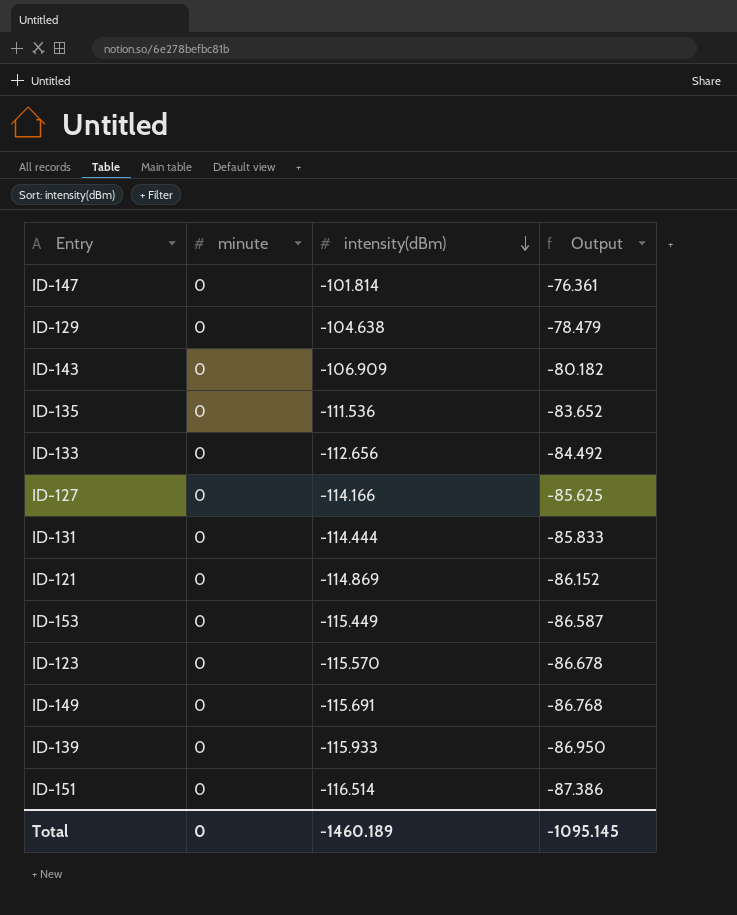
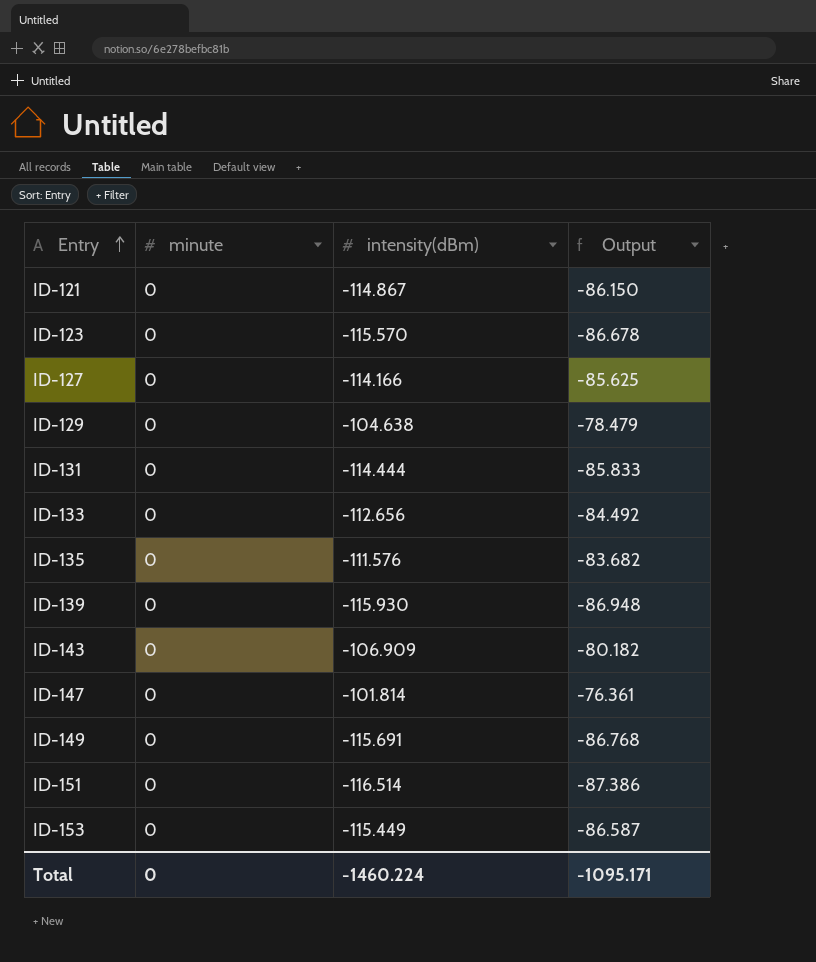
row order: intensity(dBm) descending -> Entry ascending
ID-121 | intensity(dBm): -114.869 -> -114.867
ID-121 | Output: -86.152 -> -86.150
ID-135 | intensity(dBm): -111.536 -> -111.576
ID-135 | Output: -83.652 -> -83.682
ID-139 | intensity(dBm): -115.933 -> -115.930
ID-139 | Output: -86.950 -> -86.948
Total | intensity(dBm): -1460.189 -> -1460.224
Total | Output: -1095.145 -> -1095.171

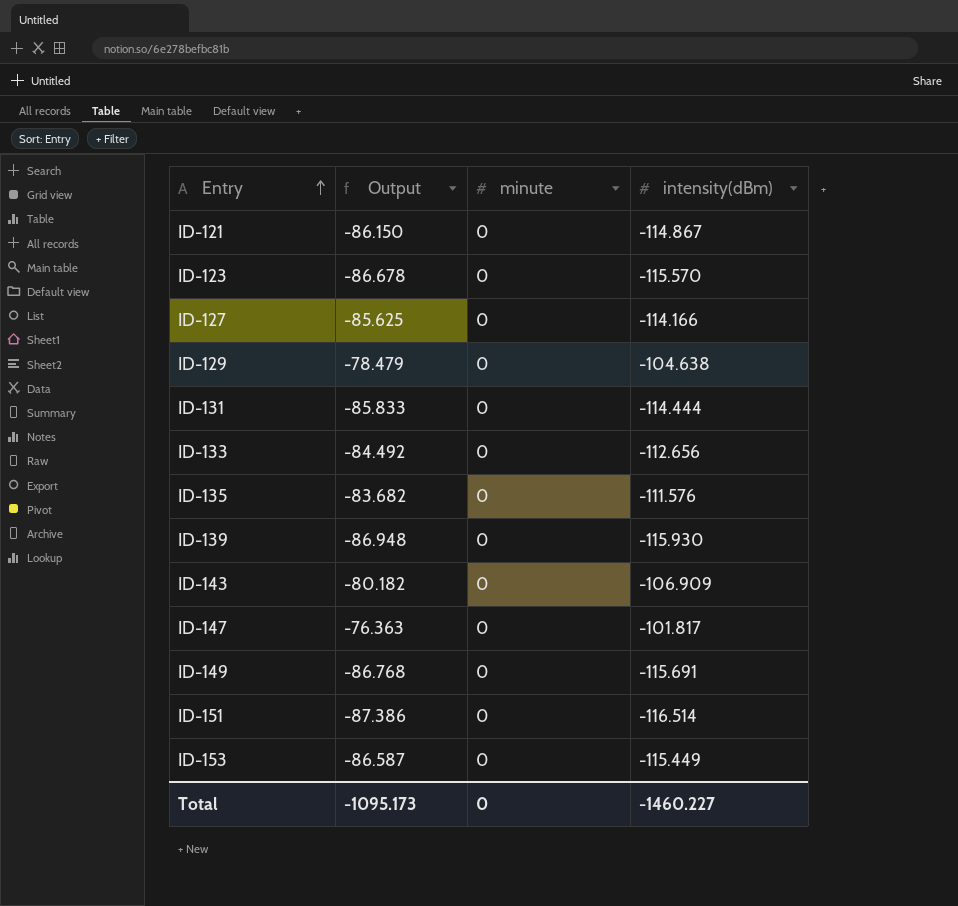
column Output | position: 4 -> 2
ID-147 | Output: -76.361 -> -76.363
ID-147 | intensity(dBm): -101.814 -> -101.817
Total | Output: -1095.171 -> -1095.173
Total | intensity(dBm): -1460.224 -> -1460.227

